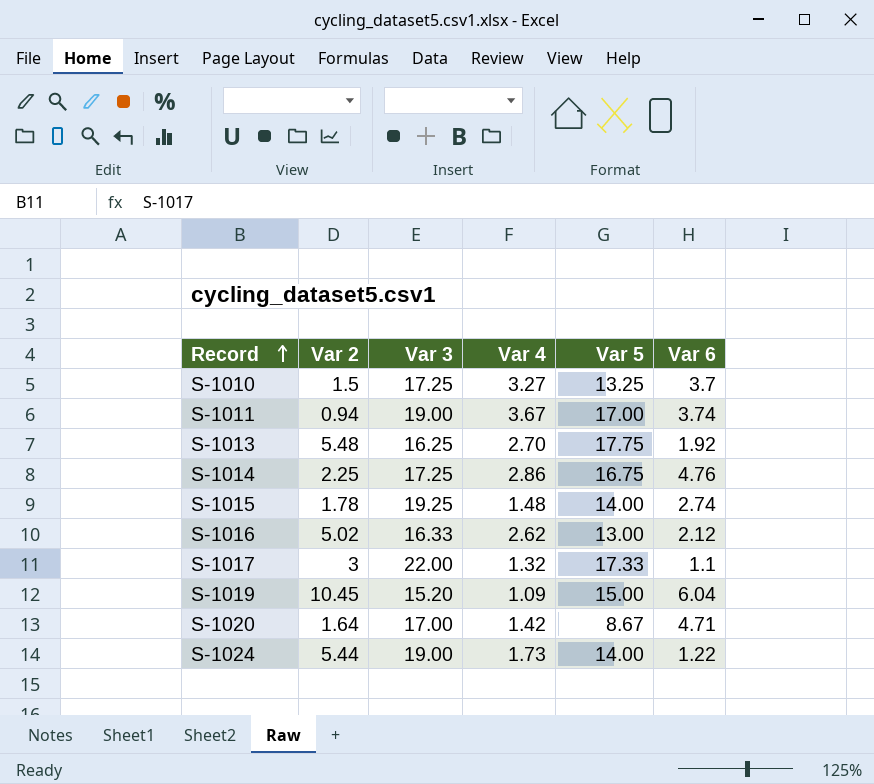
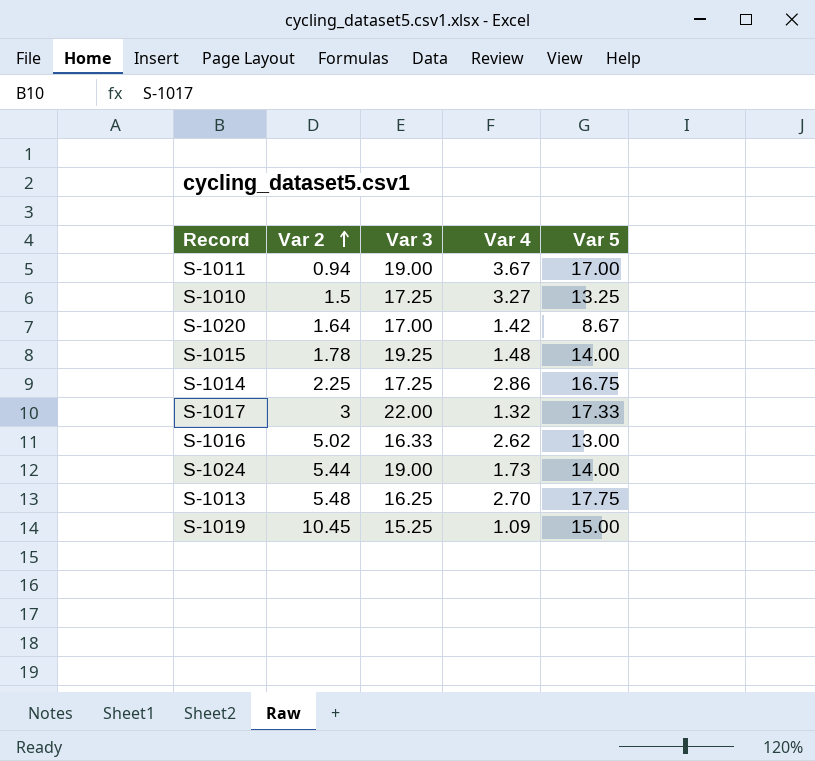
row order: Record ascending -> Var 2 ascending
column Var 6 | position: 6 -> none
S-1019 | Var 3: 15.20 -> 15.25

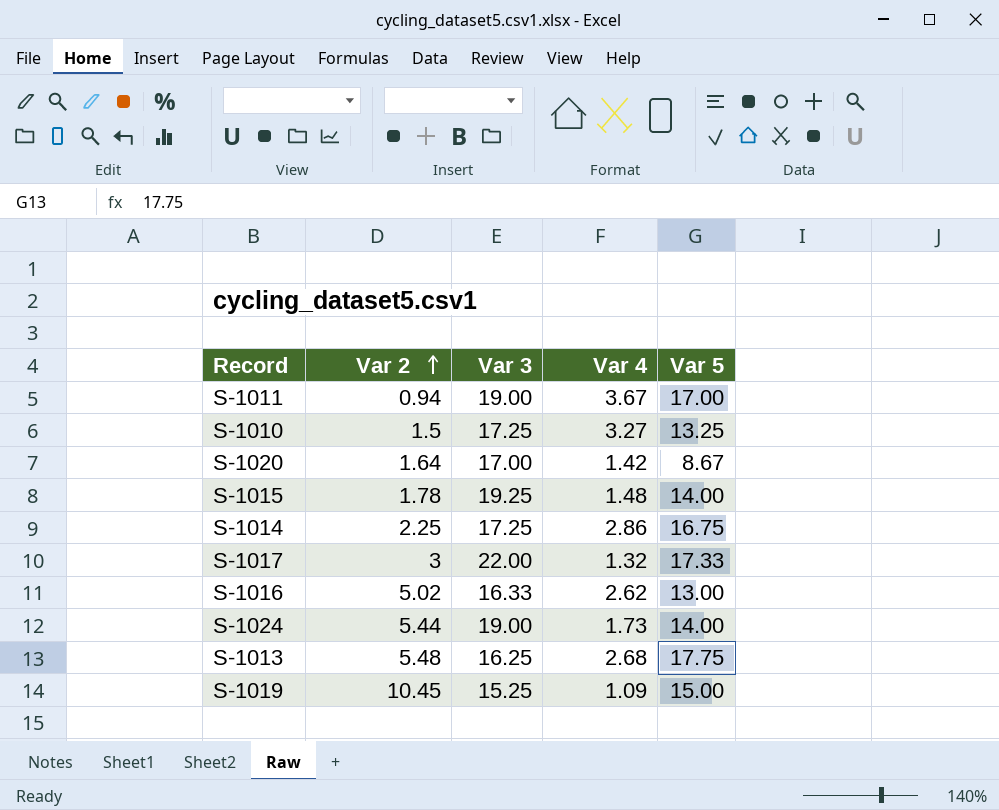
S-1013 | Var 4: 2.70 -> 2.68

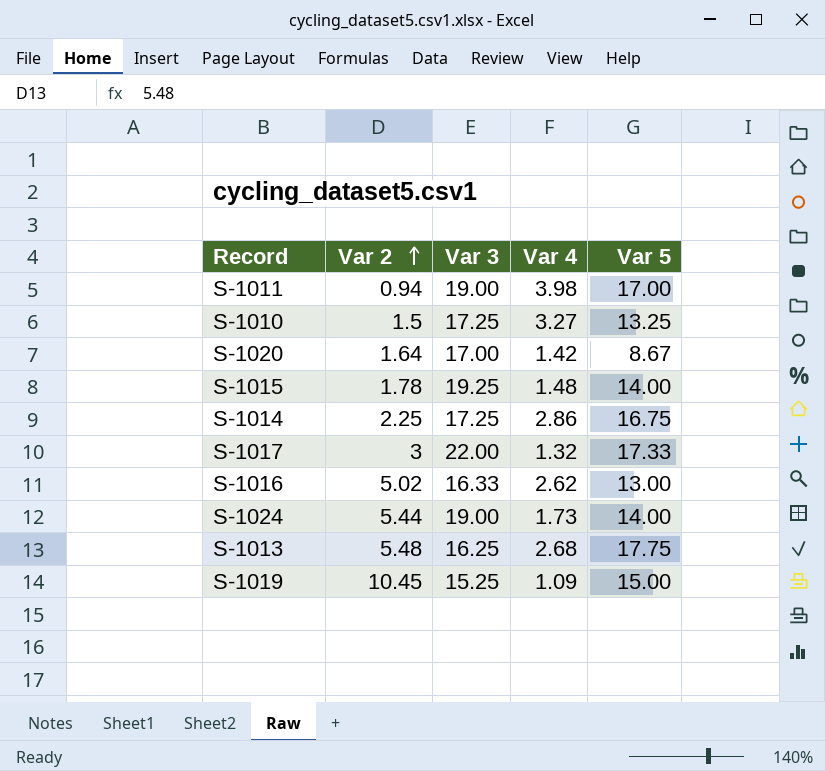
S-1011 | Var 4: 3.67 -> 3.98

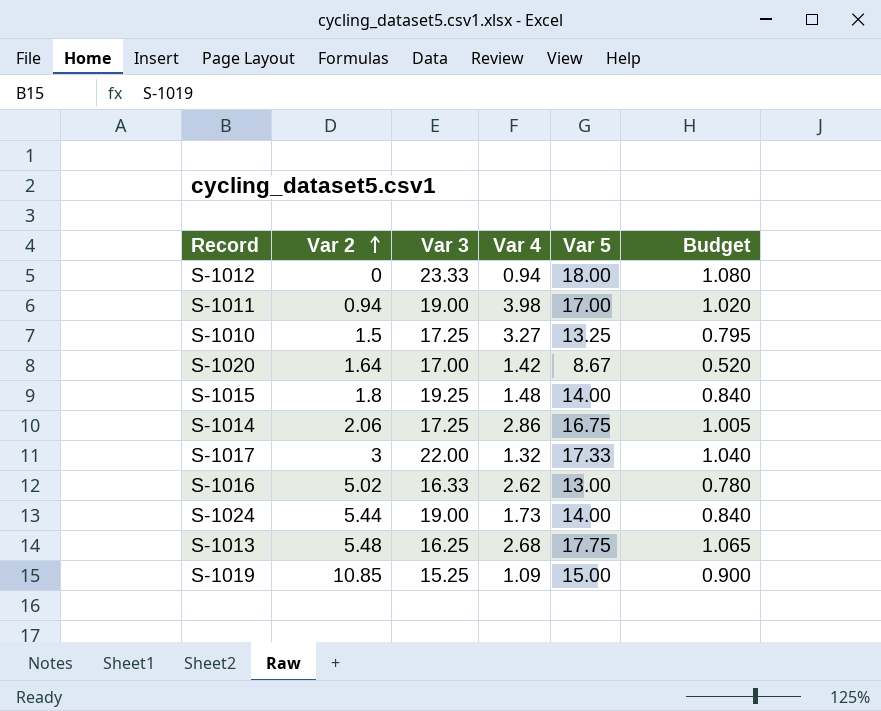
column Budget | formula: none -> [Var 5] * 0.06
row S-1012: none -> 0 | 23.33 | 0.94 | 18.00 | 1.080
S-1015 | Var 2: 1.78 -> 1.8
S-1014 | Var 2: 2.25 -> 2.06
S-1019 | Var 2: 10.45 -> 10.85

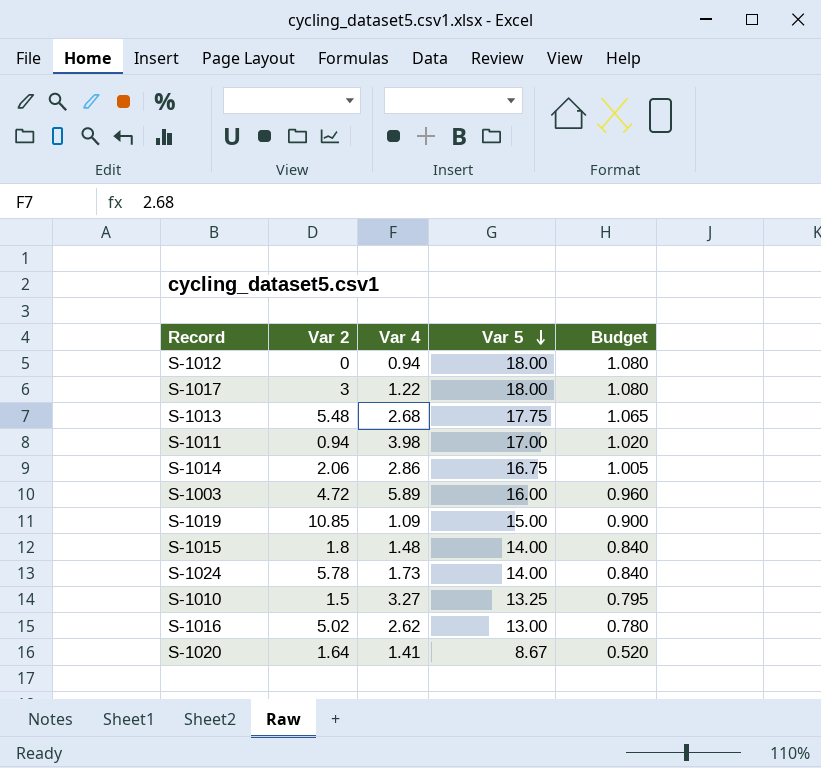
row order: Var 2 ascending -> Var 5 descending
column Var 3 | position: 3 -> none
S-1017 | Var 4: 1.32 -> 1.22
S-1017 | Var 5: 17.33 -> 18.00
S-1017 | Budget: 1.040 -> 1.080
row S-1003: none -> 4.72 | 5.89 | 16.00 | 0.960
S-1024 | Var 2: 5.44 -> 5.78
S-1020 | Var 4: 1.42 -> 1.41

